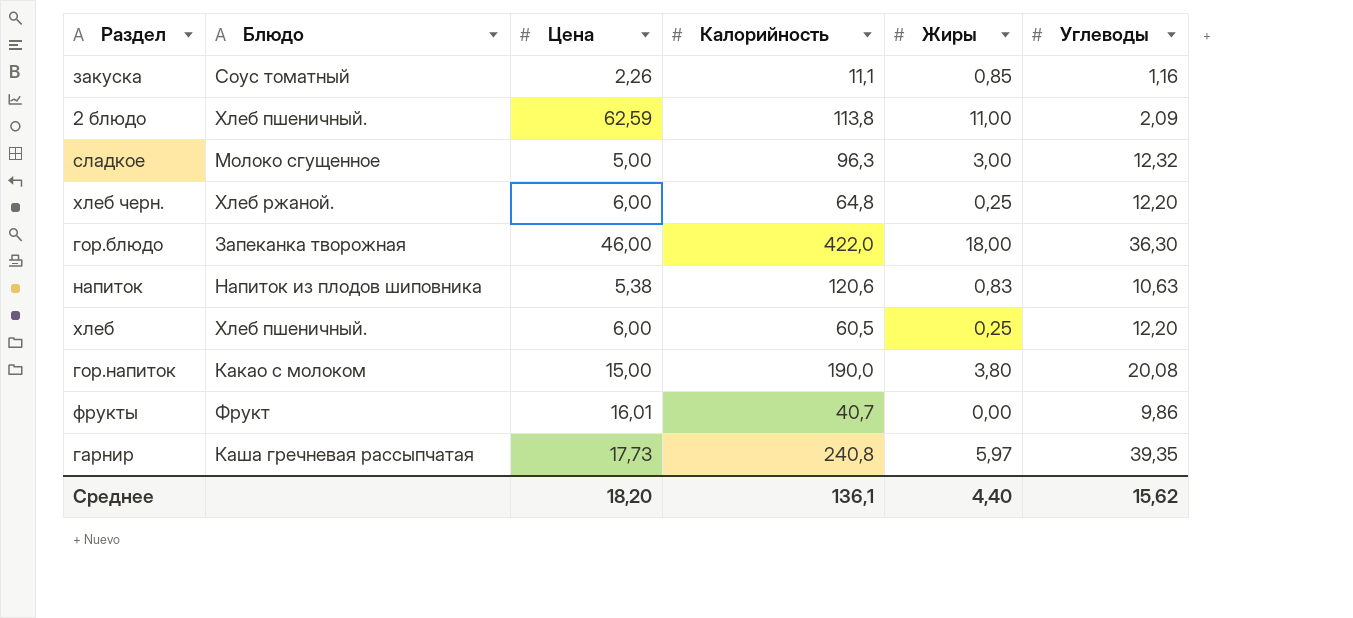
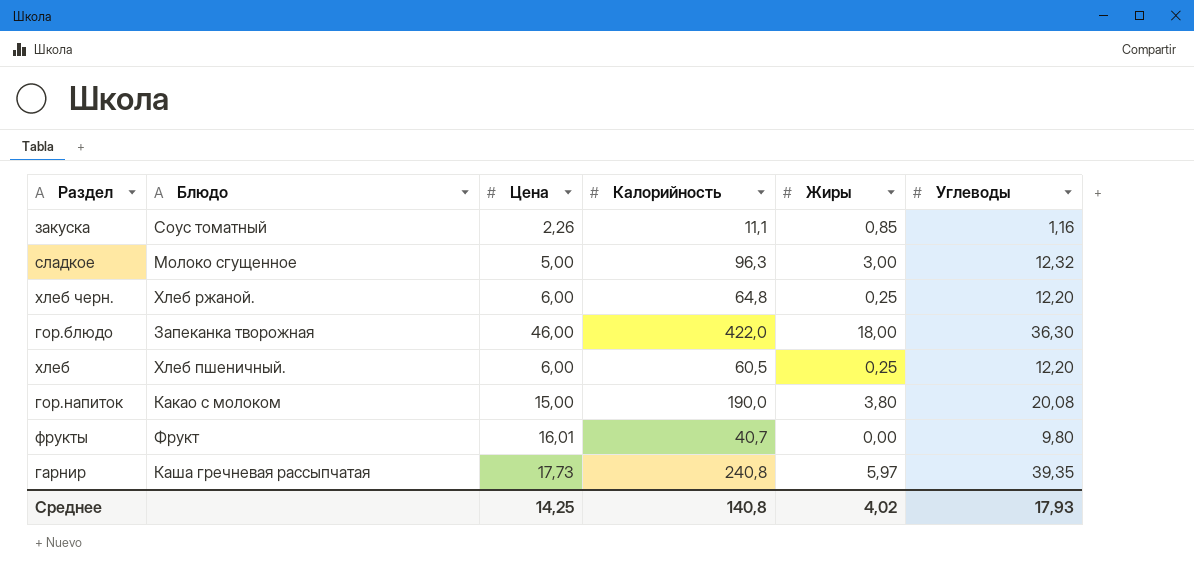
row 2 блюдо: Хлеб пшеничный. | 62,59 | 113,8 | 11,00 | 2,09 -> none
row напиток: Напиток из плодов шиповника | 5,38 | 120,6 | 0,83 | 10,63 -> none
фрукты | Углеводы: 9,86 -> 9,80
Среднее | Цена: 18,20 -> 14,25
Среднее | Калорийность: 136,1 -> 140,8
Среднее | Жиры: 4,40 -> 4,02
Среднее | Углеводы: 15,62 -> 17,93

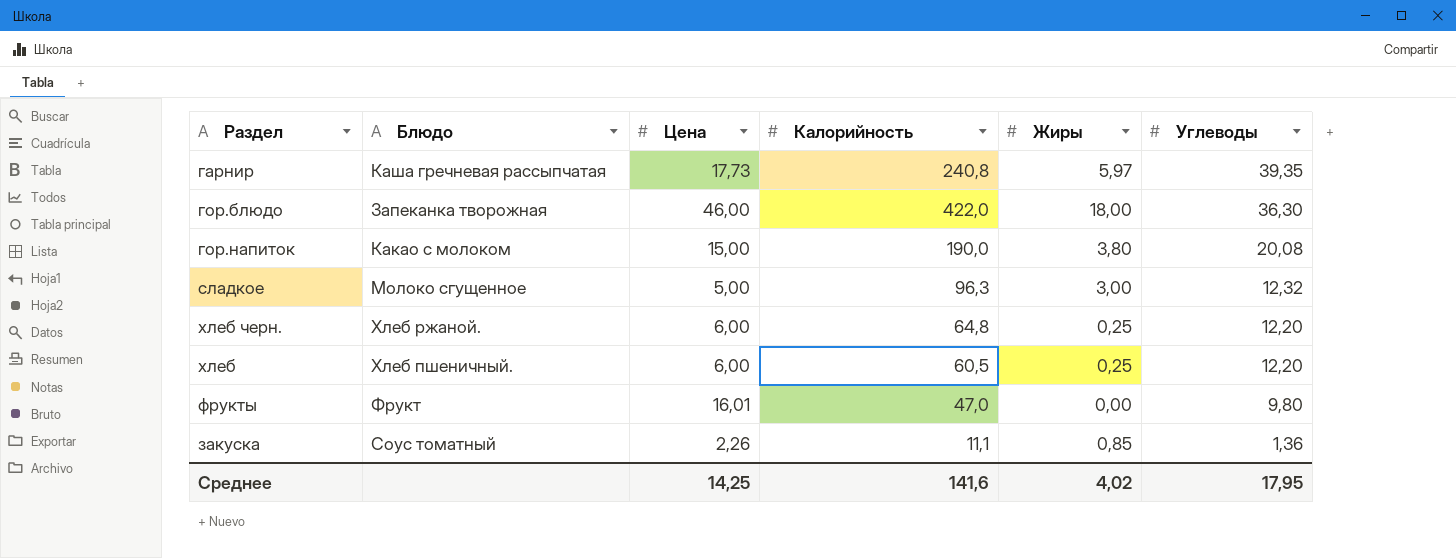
row order: none -> Углеводы descending
фрукты | Калорийность: 40,7 -> 47,0
закуска | Углеводы: 1,16 -> 1,36
Среднее | Калорийность: 140,8 -> 141,6
Среднее | Углеводы: 17,93 -> 17,95

